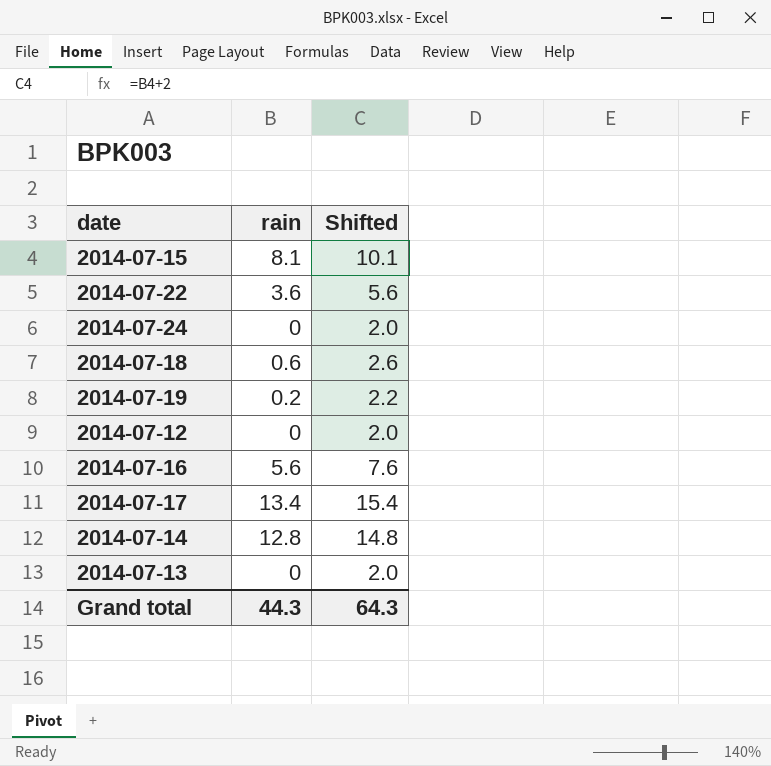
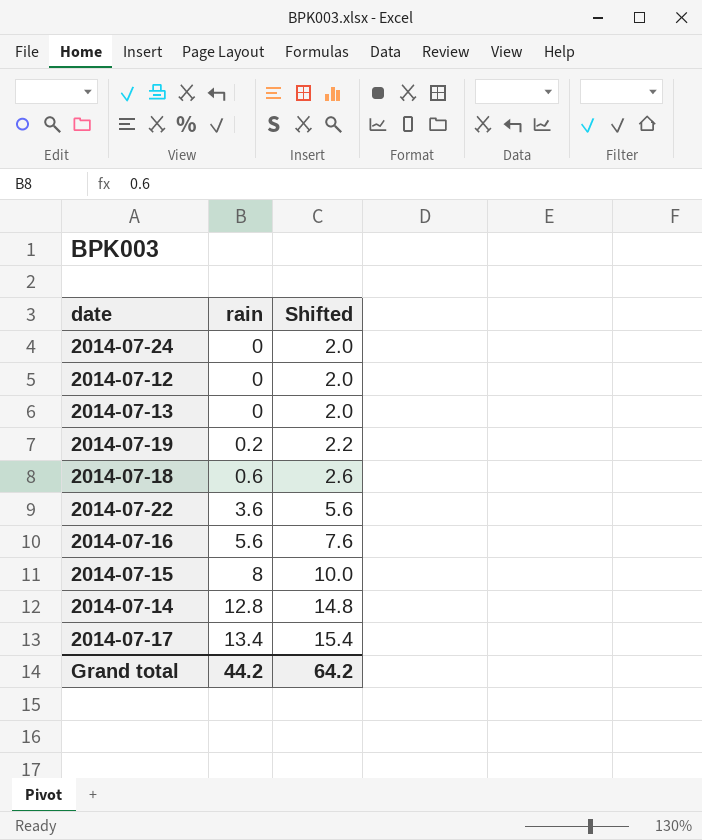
row order: none -> rain ascending
2014-07-15 | rain: 8.1 -> 8
2014-07-15 | Shifted: 10.1 -> 10.0
Grand total | rain: 44.3 -> 44.2
Grand total | Shifted: 64.3 -> 64.2

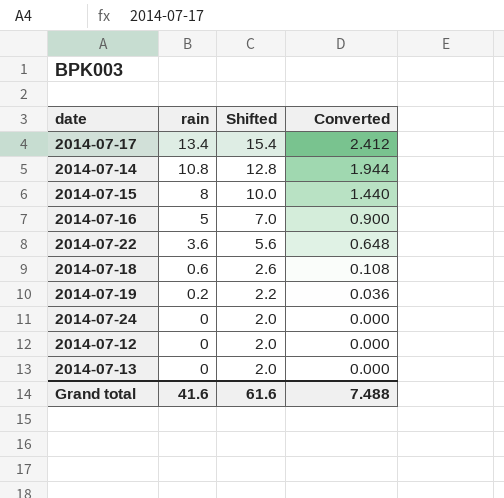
row order: rain ascending -> rain descending
column Converted | formula: none -> [rain] * 0.18
2014-07-14 | rain: 12.8 -> 10.8
2014-07-14 | Shifted: 14.8 -> 12.8
2014-07-16 | rain: 5.6 -> 5
2014-07-16 | Shifted: 7.6 -> 7.0
Grand total | rain: 44.2 -> 41.6
Grand total | Shifted: 64.2 -> 61.6

